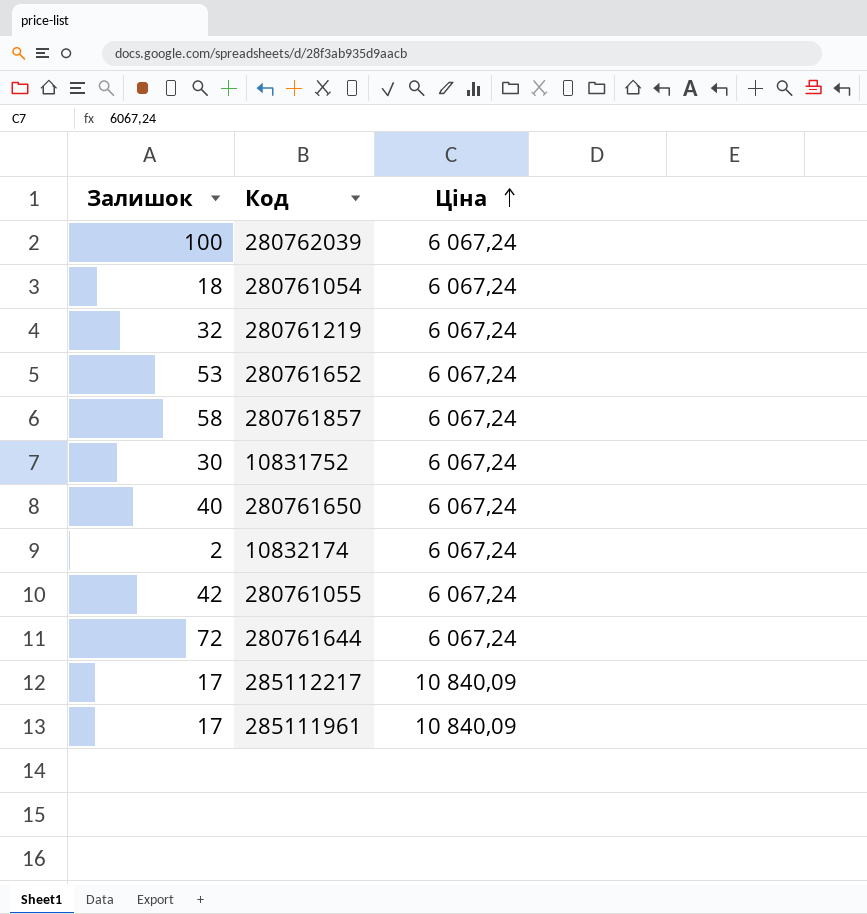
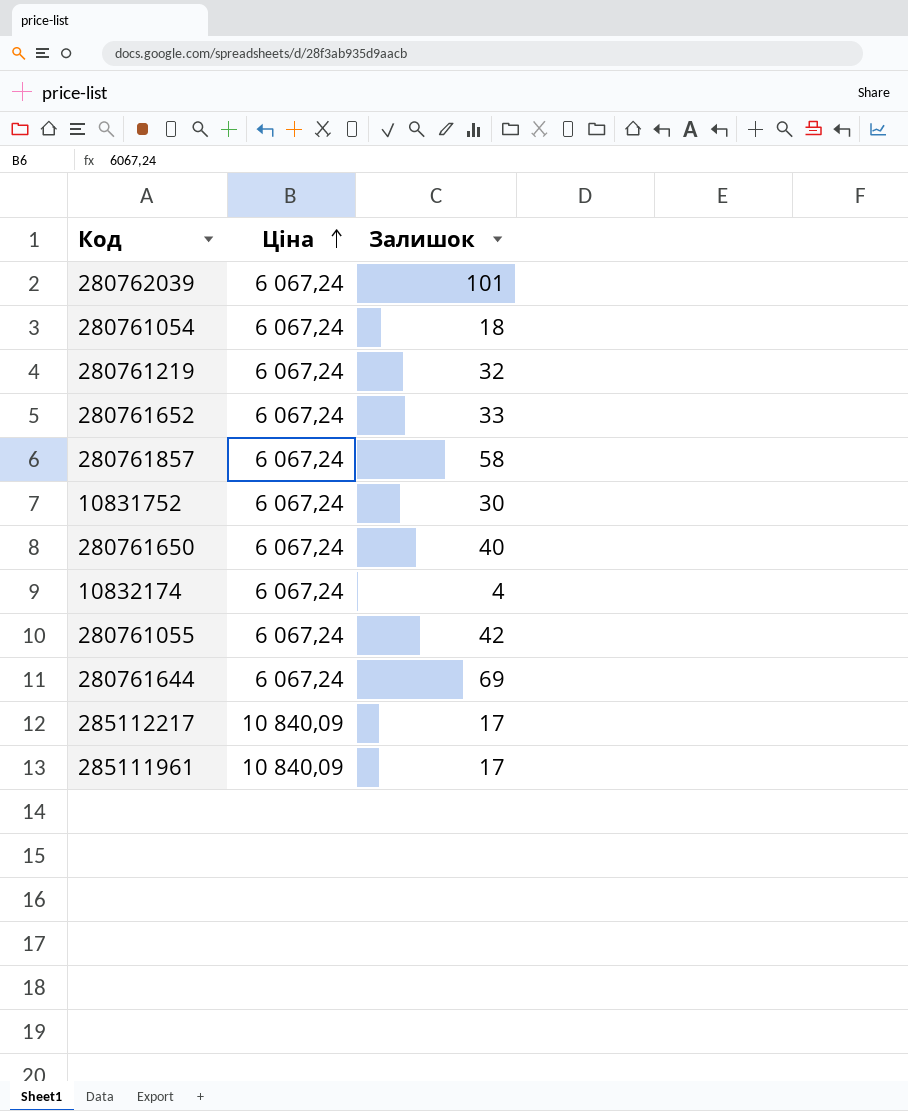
column Залишок | position: 1 -> 3
280762039 | Залишок: 100 -> 101
280761652 | Залишок: 53 -> 33
10832174 | Залишок: 2 -> 4
280761644 | Залишок: 72 -> 69

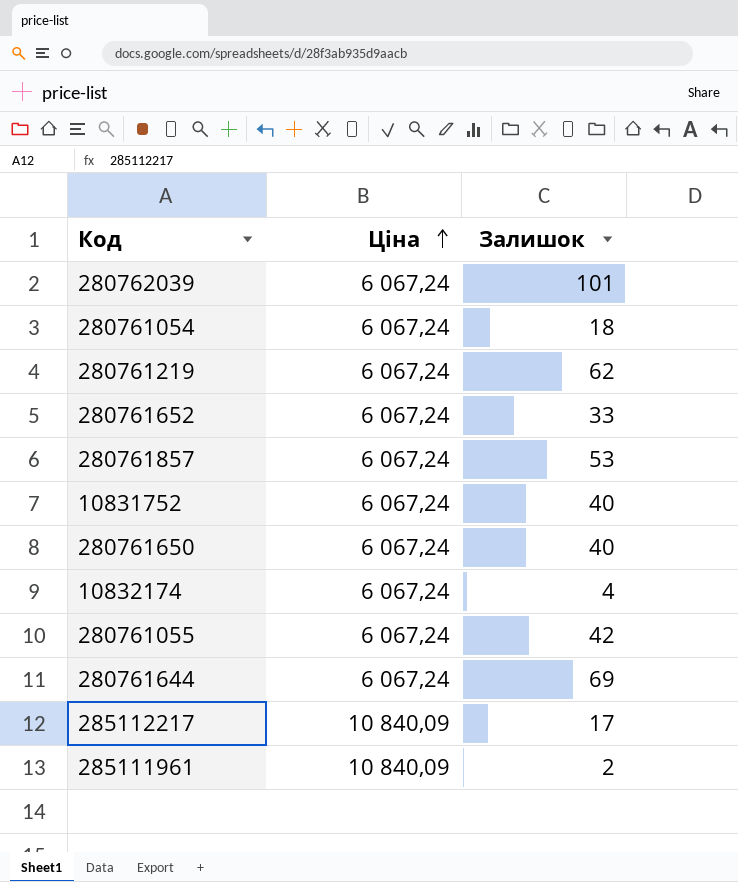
280761219 | Залишок: 32 -> 62
280761857 | Залишок: 58 -> 53
10831752 | Залишок: 30 -> 40
285111961 | Залишок: 17 -> 2

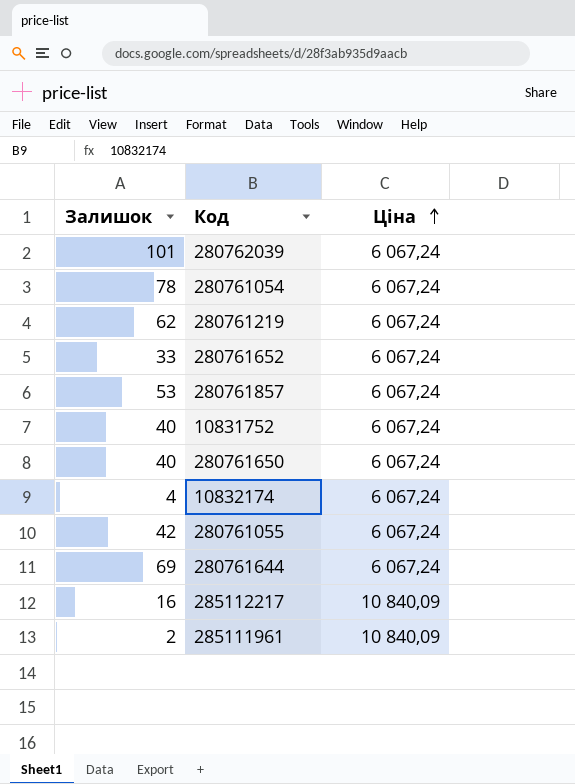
column Залишок | position: 3 -> 1
280761054 | Залишок: 18 -> 78
285112217 | Залишок: 17 -> 16

